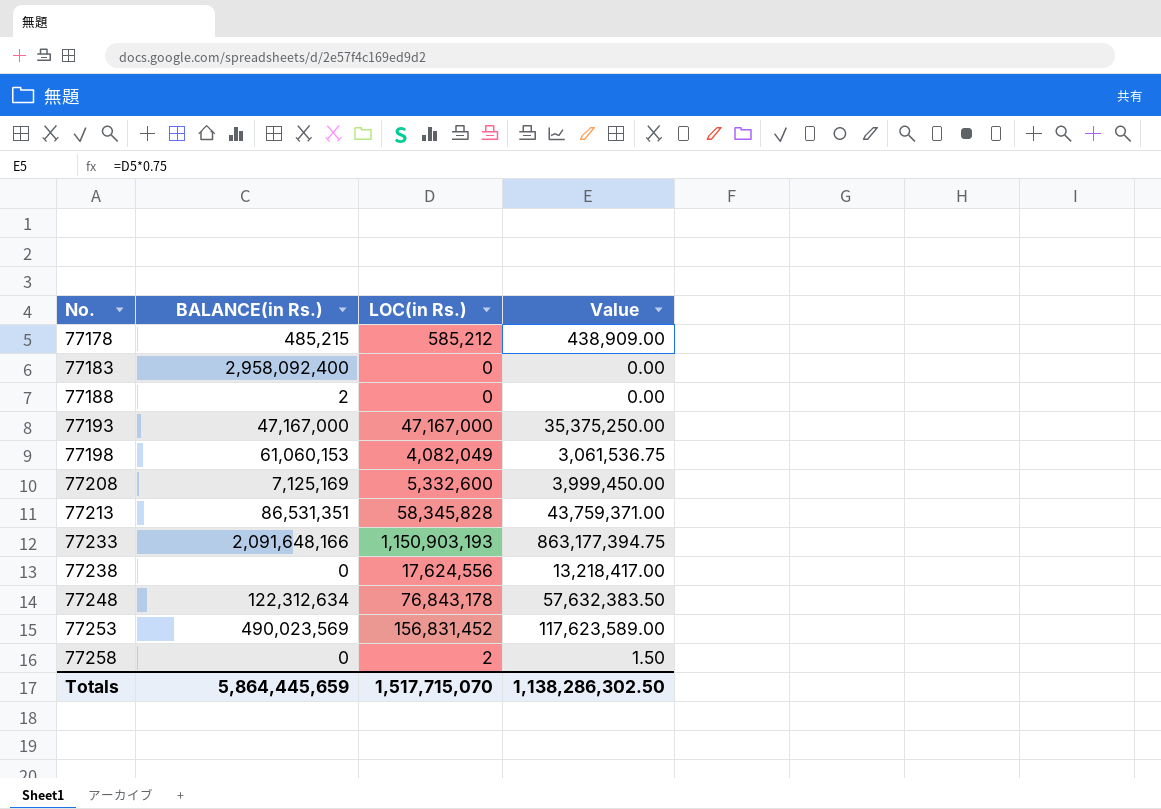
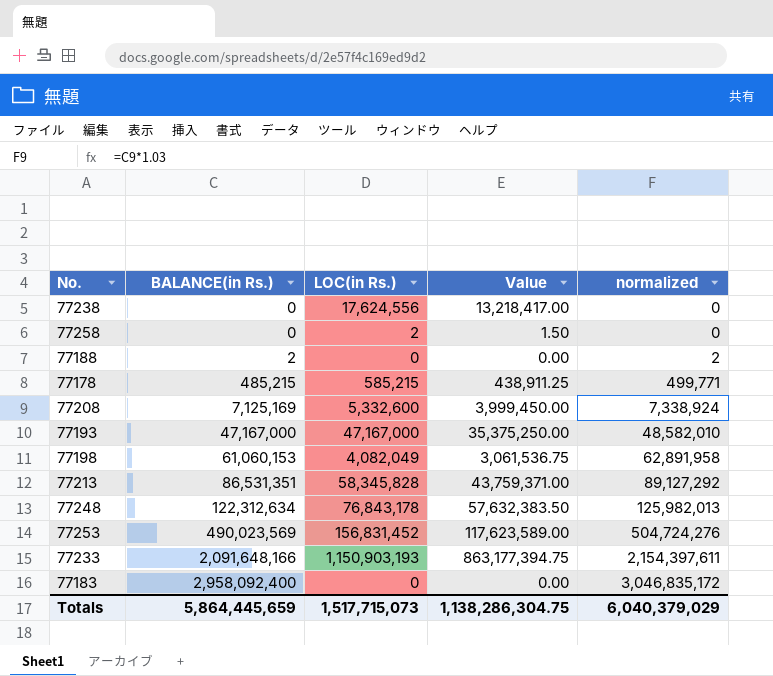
row order: No. ascending -> BALANCE(in Rs.) ascending
column normalized | formula: none -> [BALANCE(in Rs.)] * 1.03
77178 | LOC(in Rs.): 585,212 -> 585,215
77178 | Value: 438,909.00 -> 438,911.25
Totals | LOC(in Rs.): 1,517,715,070 -> 1,517,715,073
Totals | Value: 1,138,286,302.50 -> 1,138,286,304.75

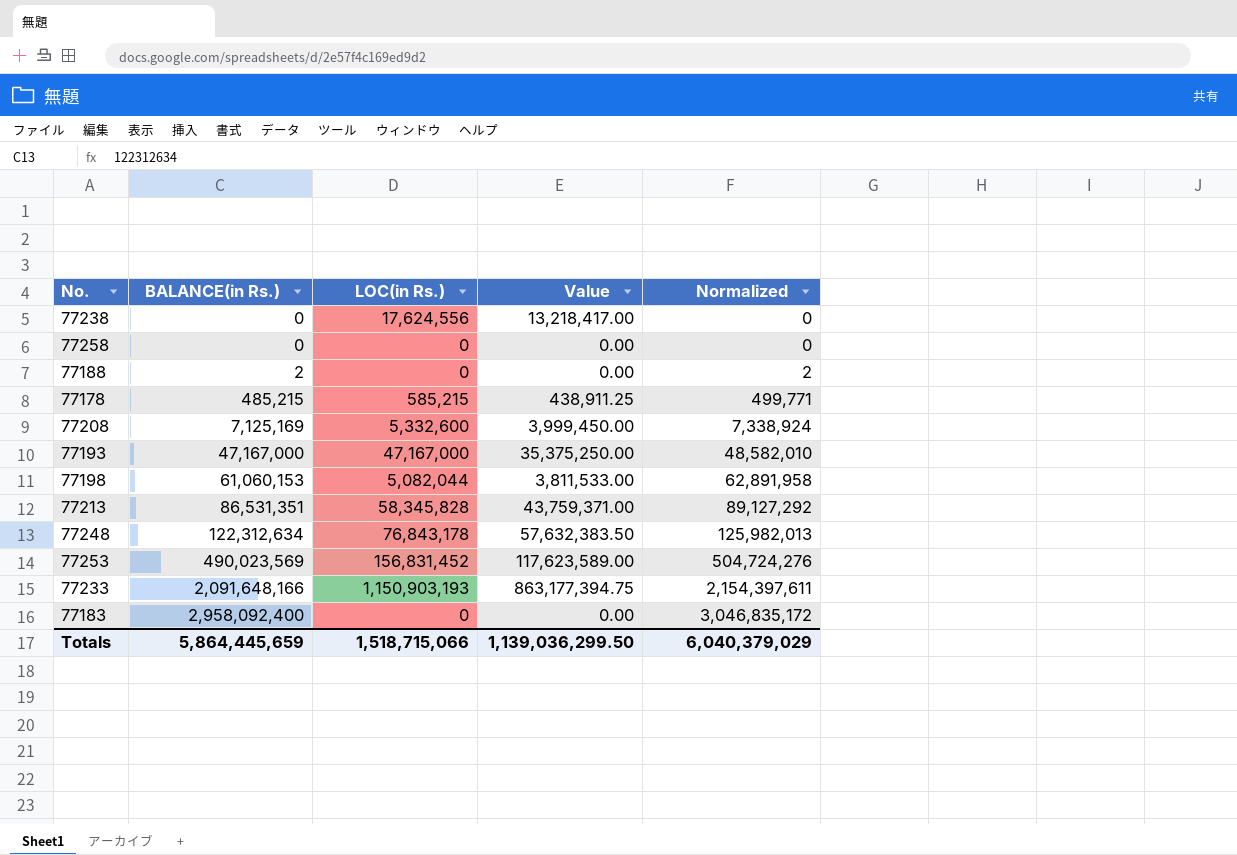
column name: normalized -> Normalized
77258 | LOC(in Rs.): 2 -> 0
77258 | Value: 1.50 -> 0.00
77198 | LOC(in Rs.): 4,082,049 -> 5,082,044
77198 | Value: 3,061,536.75 -> 3,811,533.00
Totals | LOC(in Rs.): 1,517,715,073 -> 1,518,715,066
Totals | Value: 1,138,286,304.75 -> 1,139,036,299.50

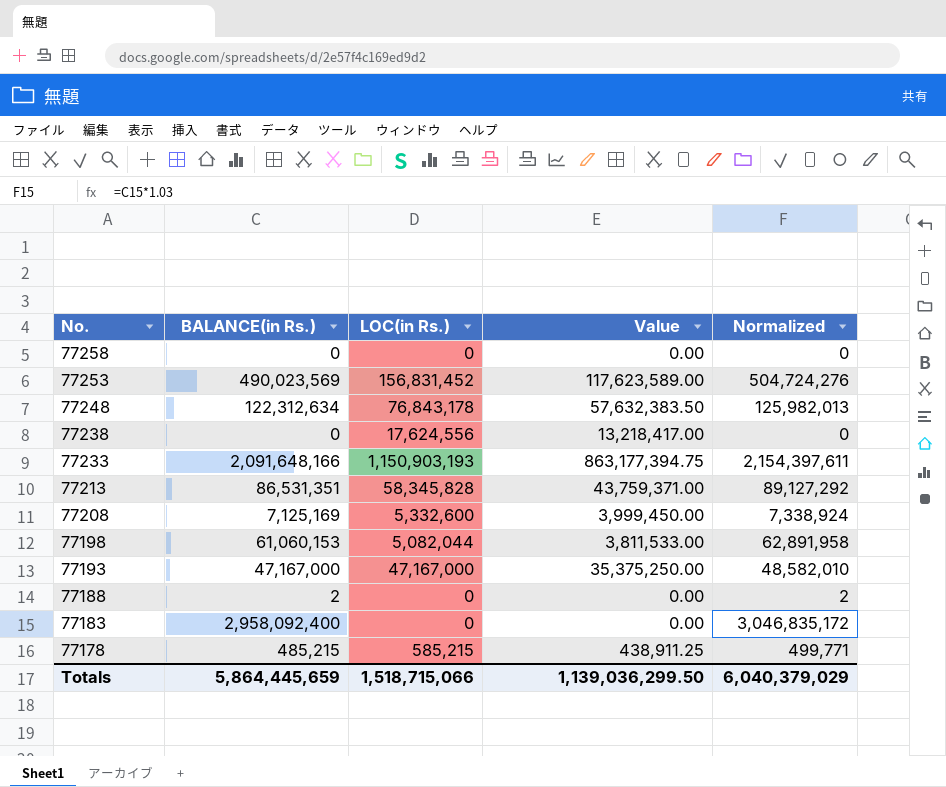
row order: BALANCE(in Rs.) ascending -> No. descending

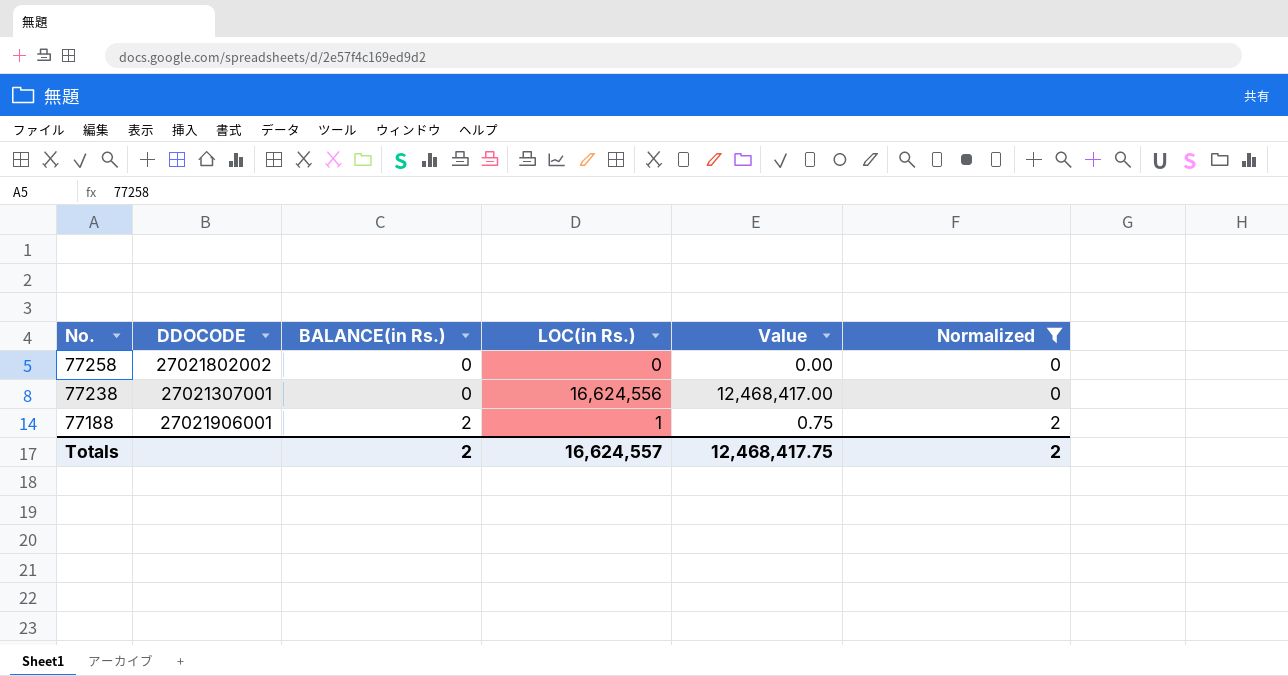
filter: none -> Normalized <= 2
column DDOCODE | position: none -> 2
77238 | LOC(in Rs.): 17,624,556 -> 16,624,556
77238 | Value: 13,218,417.00 -> 12,468,417.00
77188 | LOC(in Rs.): 0 -> 1
77188 | Value: 0.00 -> 0.75
Totals | BALANCE(in Rs.): 5,864,445,659 -> 2
Totals | LOC(in Rs.): 1,518,715,066 -> 16,624,557
Totals | Value: 1,139,036,299.50 -> 12,468,417.75
Totals | Normalized: 6,040,379,029 -> 2

